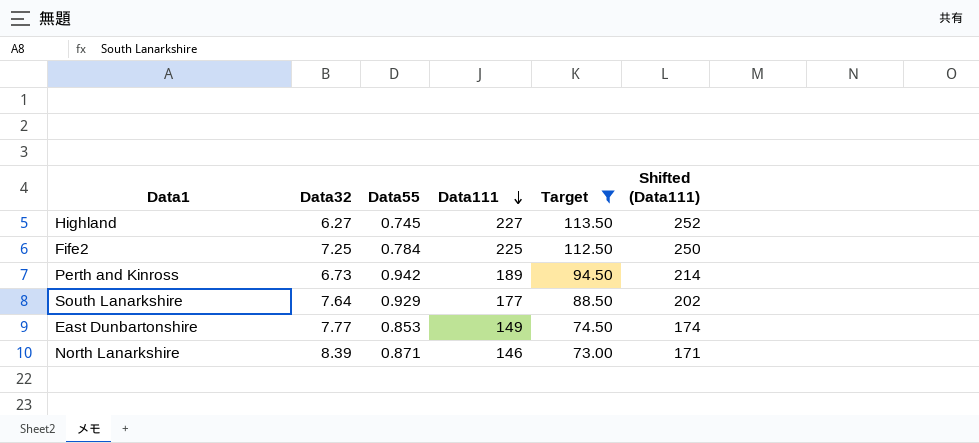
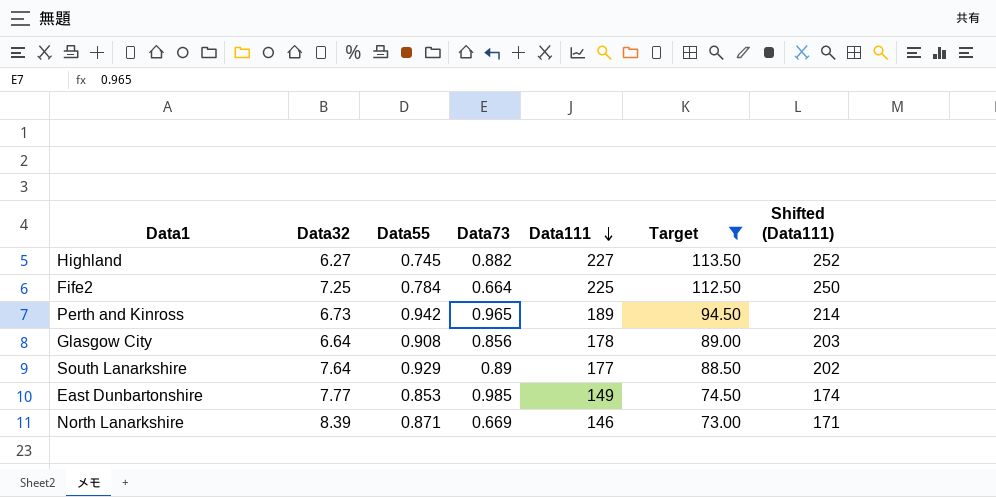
column Data73 | position: none -> 4
row Glasgow City: none -> 6.64 | 0.908 | 0.856 | 178 | 89.00 | 203

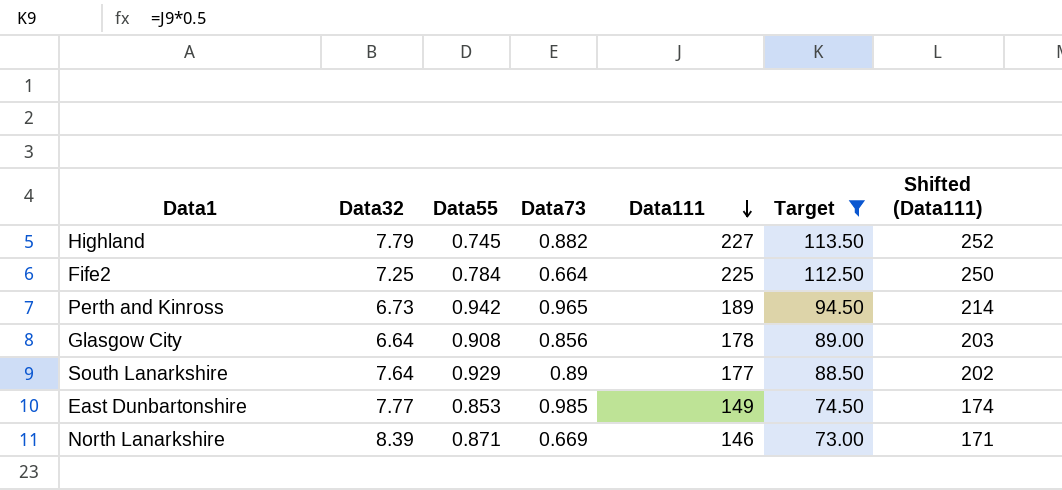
Highland | Data32: 6.27 -> 7.79

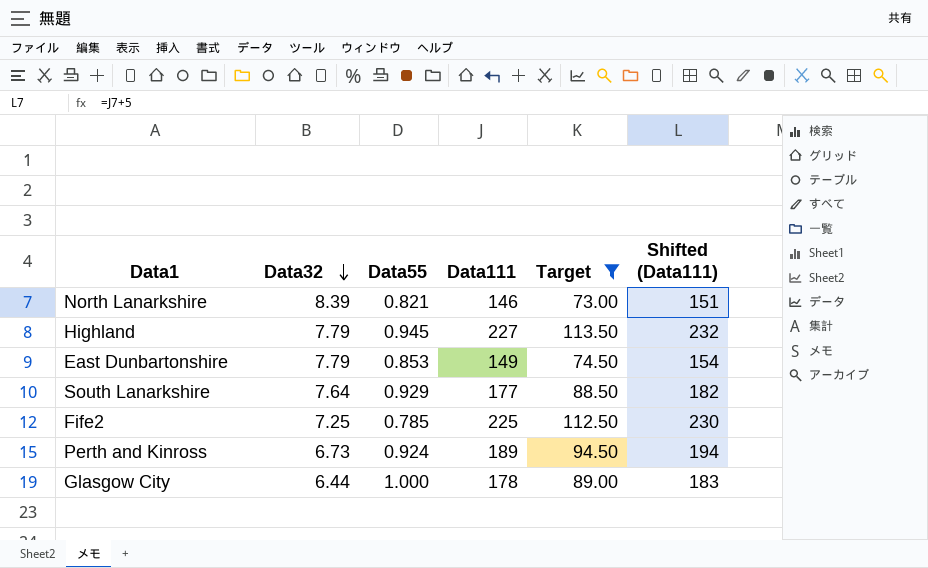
row order: Data111 descending -> Data32 descending
column Data73 | position: 4 -> none
column Shifted (Data111) | formula: [Data111] + 25 -> [Data111] + 5
North Lanarkshire | Data55: 0.871 -> 0.821
Highland | Data55: 0.745 -> 0.945
East Dunbartonshire | Data32: 7.77 -> 7.79
Fife2 | Data55: 0.784 -> 0.785
Perth and Kinross | Data55: 0.942 -> 0.924
Glasgow City | Data32: 6.64 -> 6.44
Glasgow City | Data55: 0.908 -> 1.000

